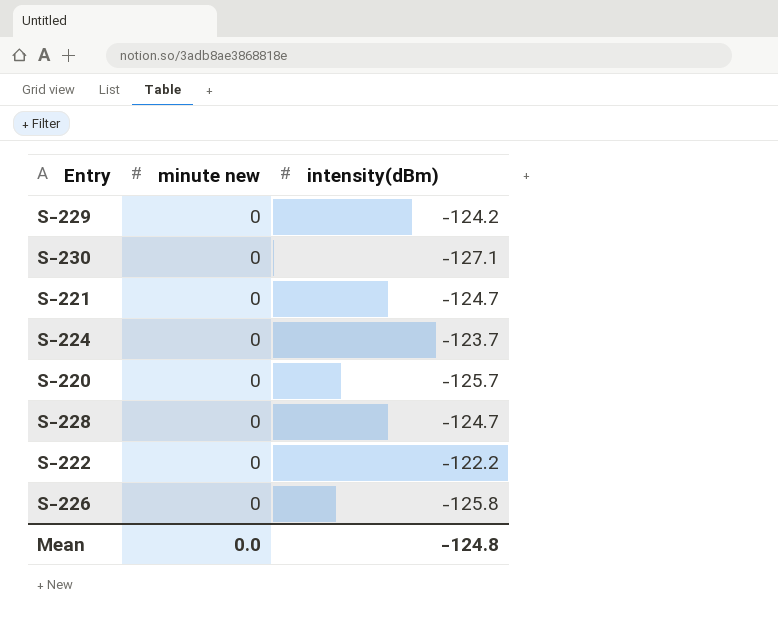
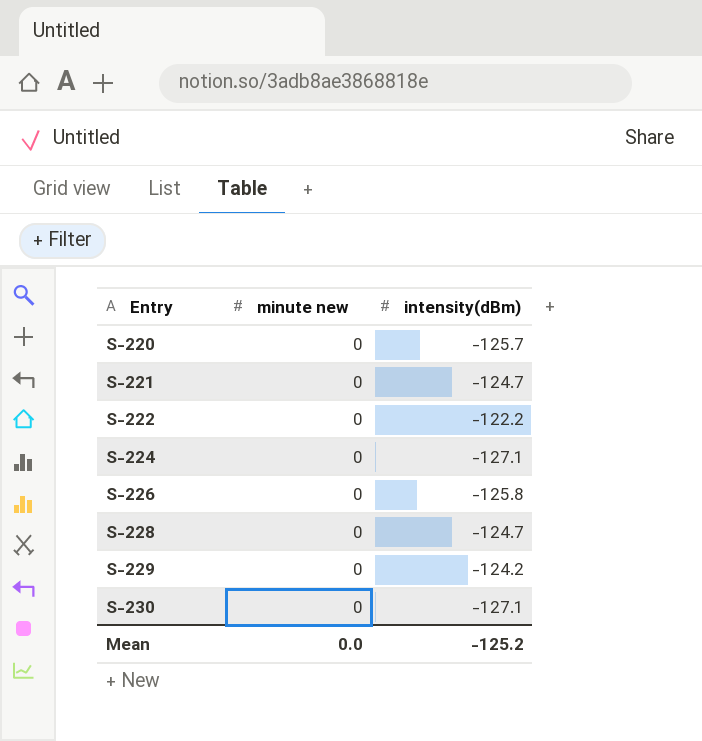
row order: none -> Entry ascending
S-224 | intensity(dBm): -123.7 -> -127.1
Mean | intensity(dBm): -124.8 -> -125.2

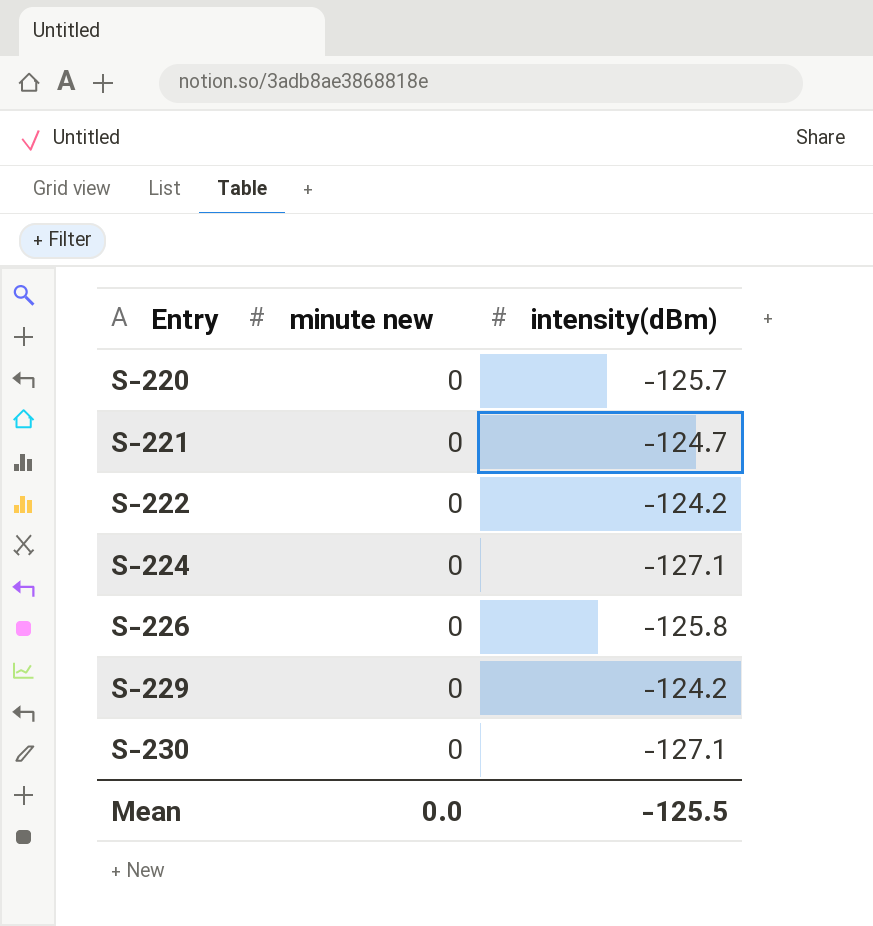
row S-228: 0 | -124.7 -> none
S-222 | intensity(dBm): -122.2 -> -124.2
Mean | intensity(dBm): -125.2 -> -125.5

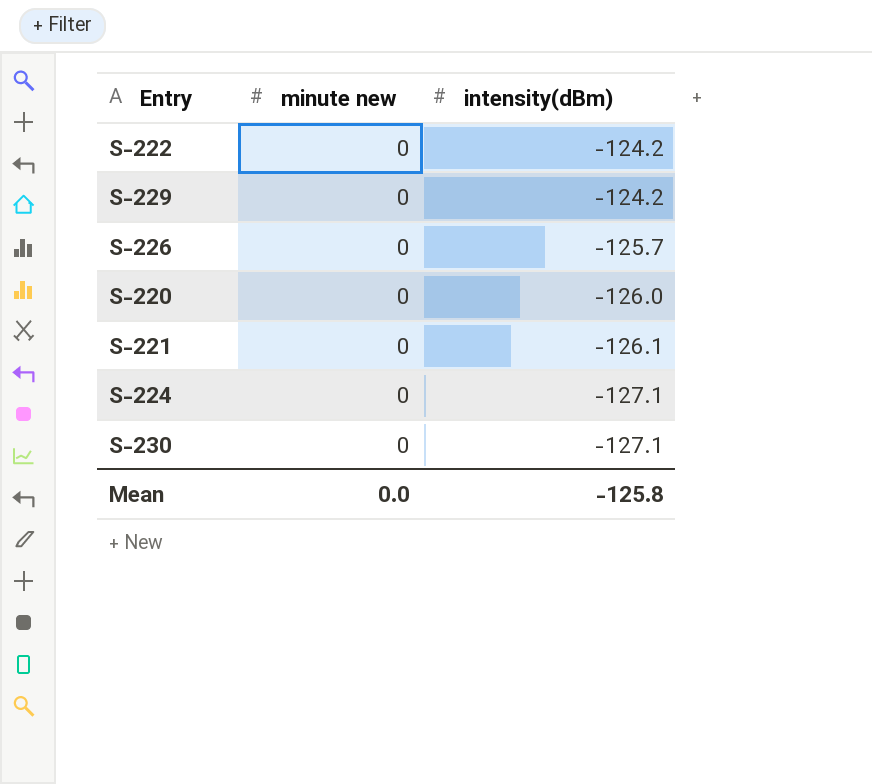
row order: Entry ascending -> intensity(dBm) descending
S-226 | intensity(dBm): -125.8 -> -125.7
S-220 | intensity(dBm): -125.7 -> -126.0
S-221 | intensity(dBm): -124.7 -> -126.1
Mean | intensity(dBm): -125.5 -> -125.8

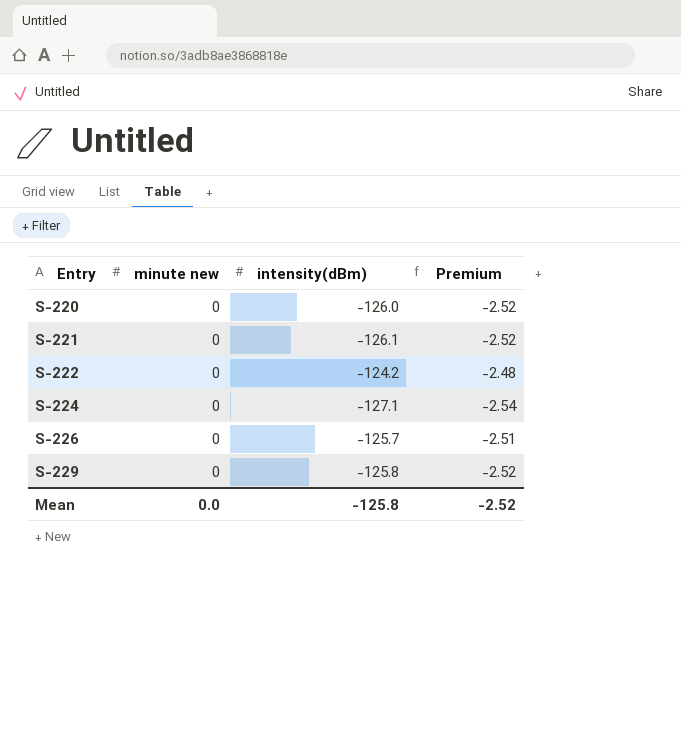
row order: intensity(dBm) descending -> Entry ascending
column Premium | formula: none -> [intensity(dBm)] * 0.02
row S-230: 0 | -127.1 -> none
S-229 | intensity(dBm): -124.2 -> -125.8

